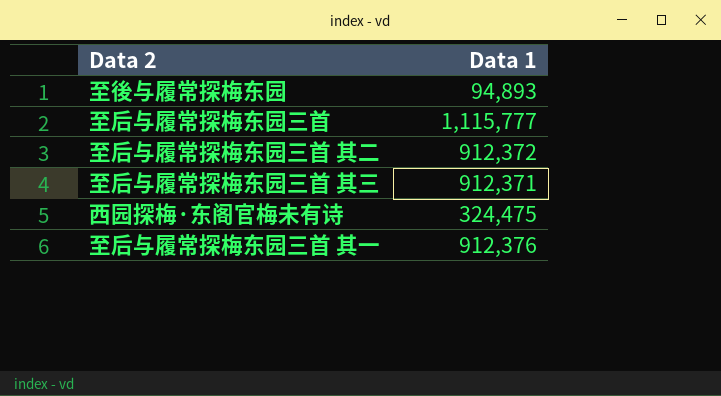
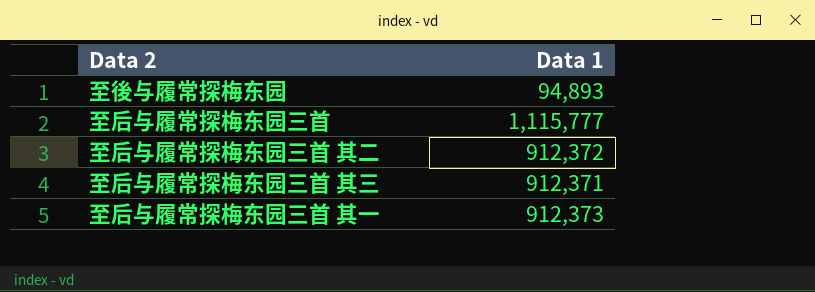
row 西园探梅·东阁官梅未有诗: 324,475 -> none
至后与履常探梅东园三首 其一 | Data 1: 912,376 -> 912,373

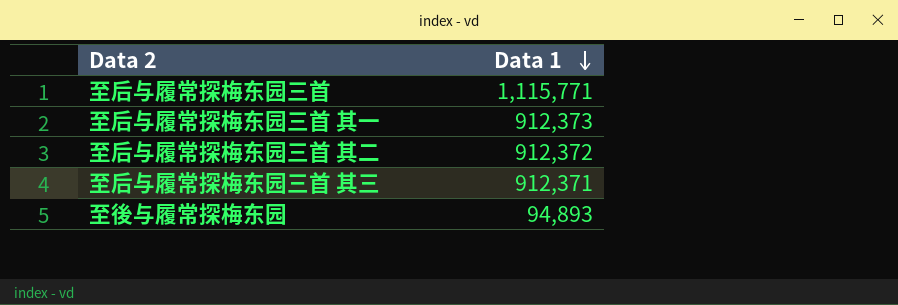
row order: none -> Data 1 descending
至后与履常探梅东园三首 | Data 1: 1,115,777 -> 1,115,771

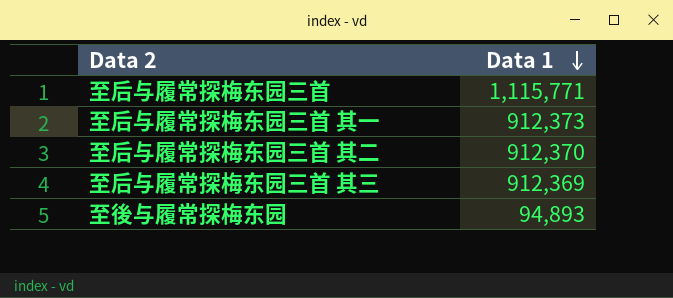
至后与履常探梅东园三首 其二 | Data 1: 912,372 -> 912,370
至后与履常探梅东园三首 其三 | Data 1: 912,371 -> 912,369

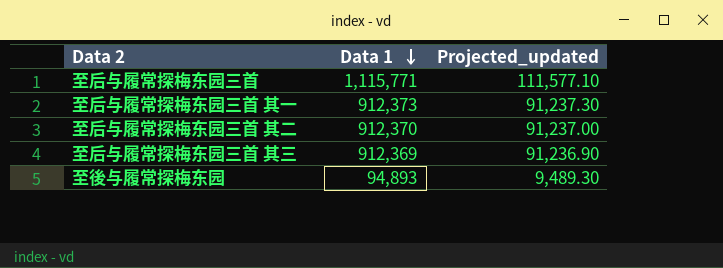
column Projected_updated | formula: none -> [Data 1] * 0.1

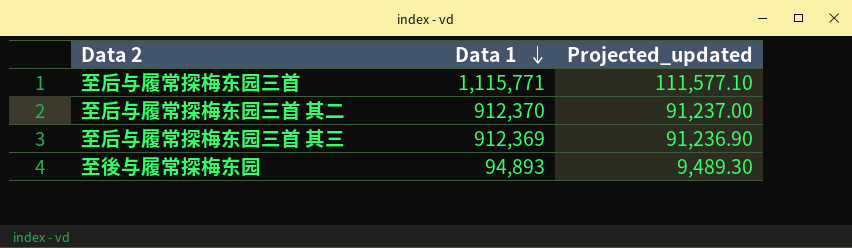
row 至后与履常探梅东园三首 其一: 912,373 | 91,237.30 -> none

